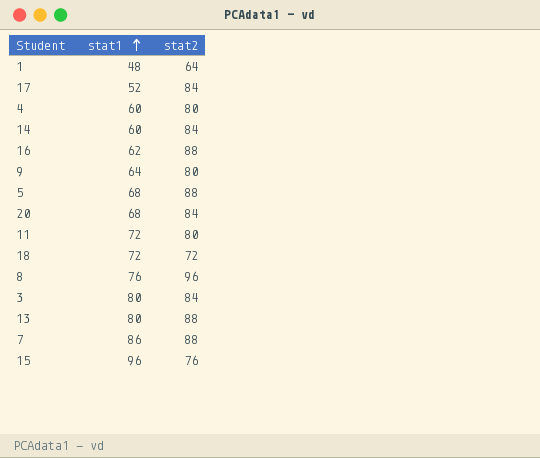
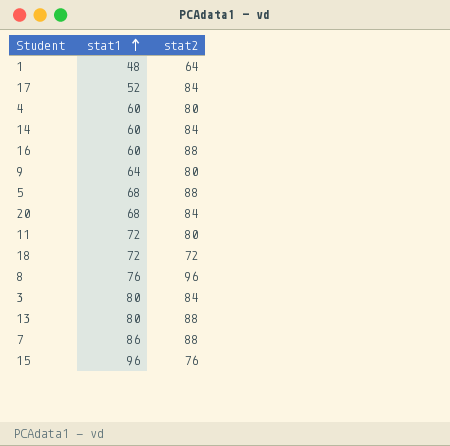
16 | stat1: 62 -> 60

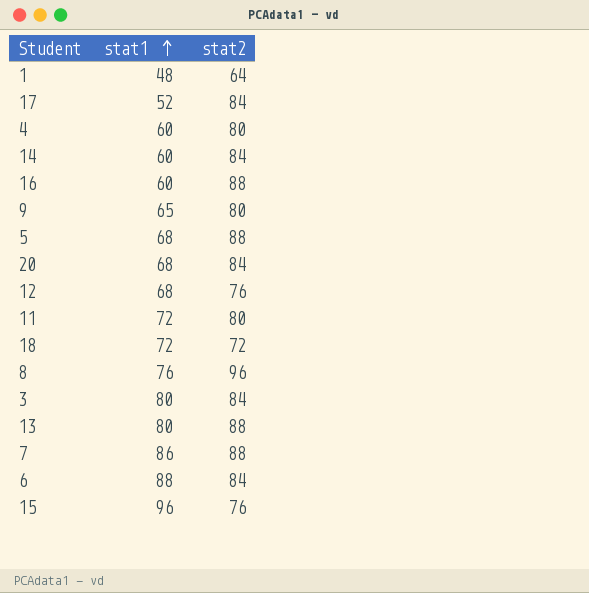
9 | stat1: 64 -> 65
row 12: none -> 68 | 76
row 6: none -> 88 | 84

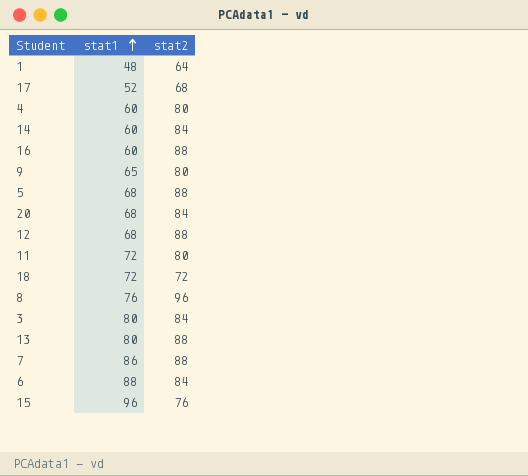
17 | stat2: 84 -> 68
12 | stat2: 76 -> 88

